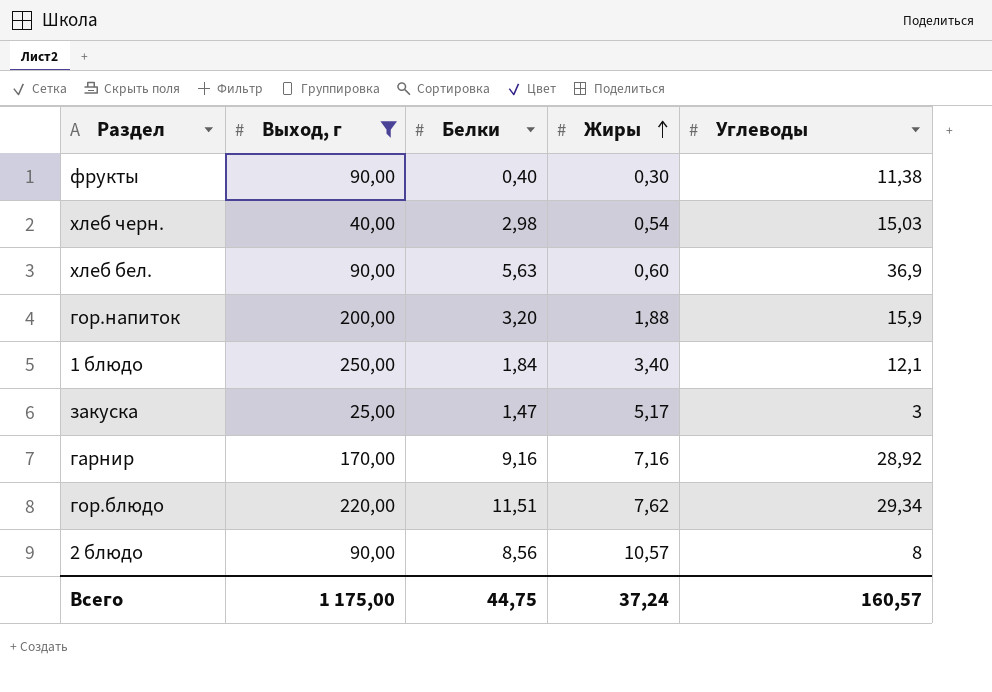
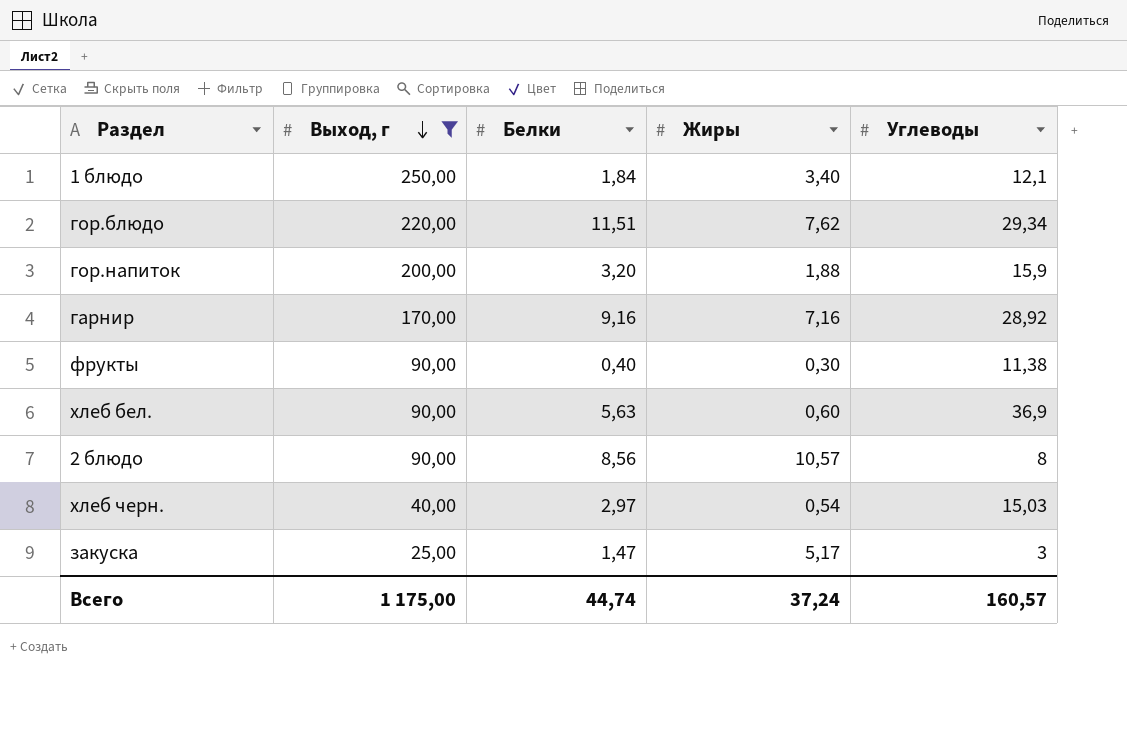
row order: Жиры ascending -> Выход, г descending
хлеб черн. | Белки: 2,98 -> 2,97
Всего | Белки: 44,75 -> 44,74

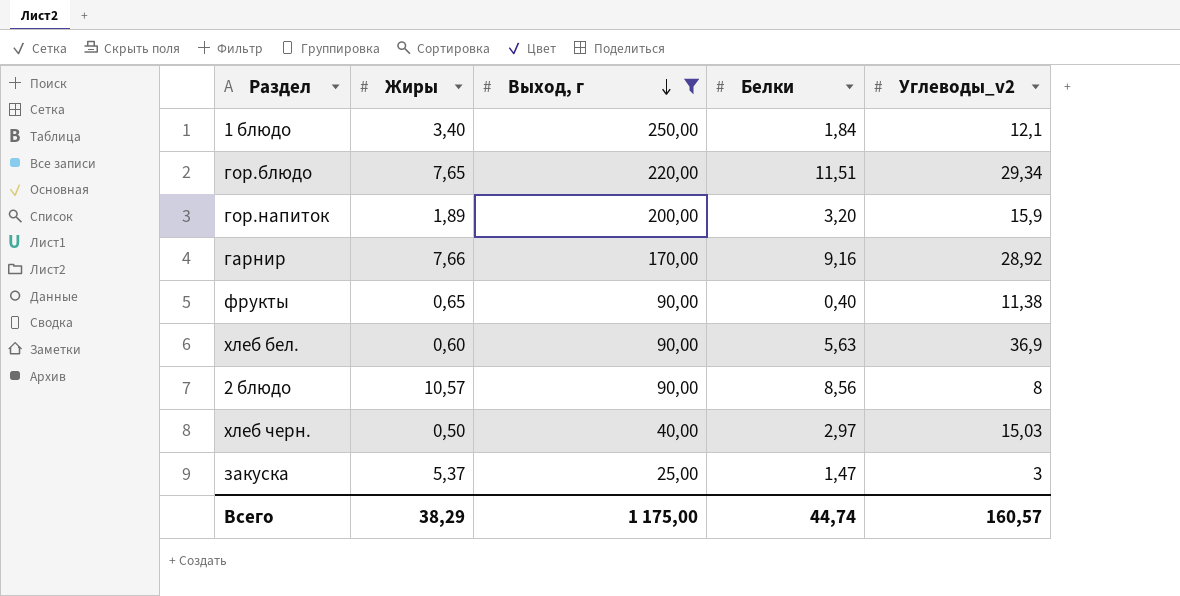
column Жиры | position: 4 -> 2
column name: Углеводы -> Углеводы_v2
гор.блюдо | Жиры: 7,62 -> 7,65
гор.напиток | Жиры: 1,88 -> 1,89
гарнир | Жиры: 7,16 -> 7,66
фрукты | Жиры: 0,30 -> 0,65
хлеб черн. | Жиры: 0,54 -> 0,50
закуска | Жиры: 5,17 -> 5,37
Всего | Жиры: 37,24 -> 38,29

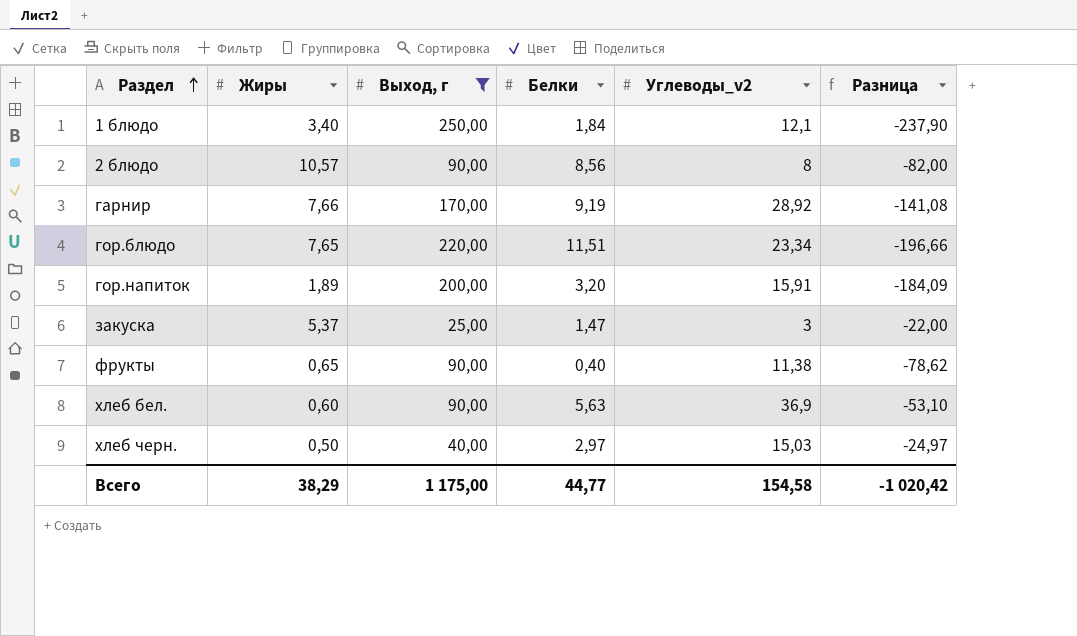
row order: Выход, г descending -> Раздел ascending
column Разница | formula: none -> [Углеводы_v2] - [Выход, г]
гарнир | Белки: 9,16 -> 9,19
гор.блюдо | Углеводы_v2: 29,34 -> 23,34
гор.напиток | Углеводы_v2: 15,9 -> 15,91
Всего | Белки: 44,74 -> 44,77
Всего | Углеводы_v2: 160,57 -> 154,58

